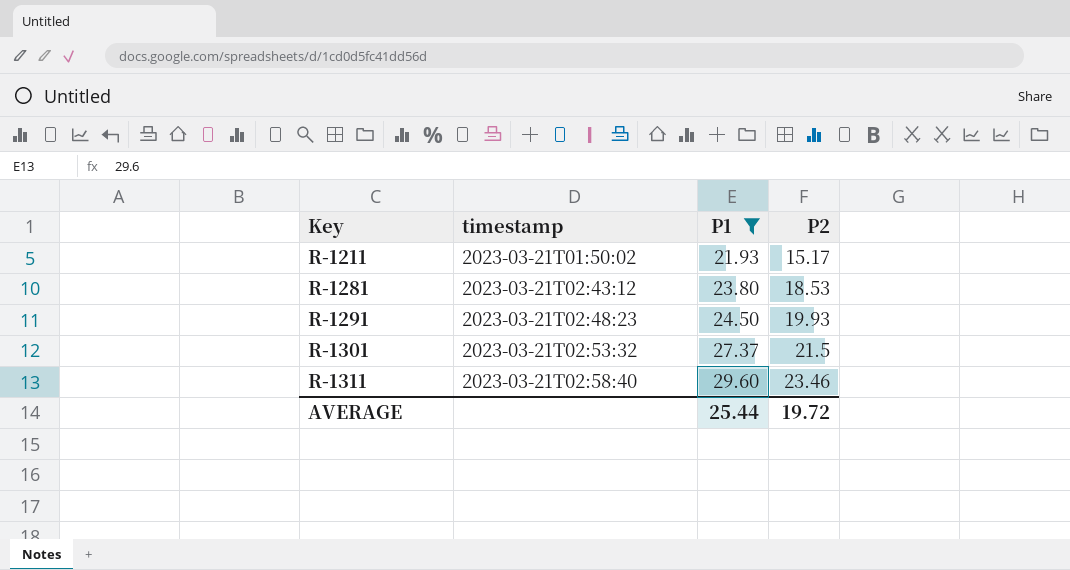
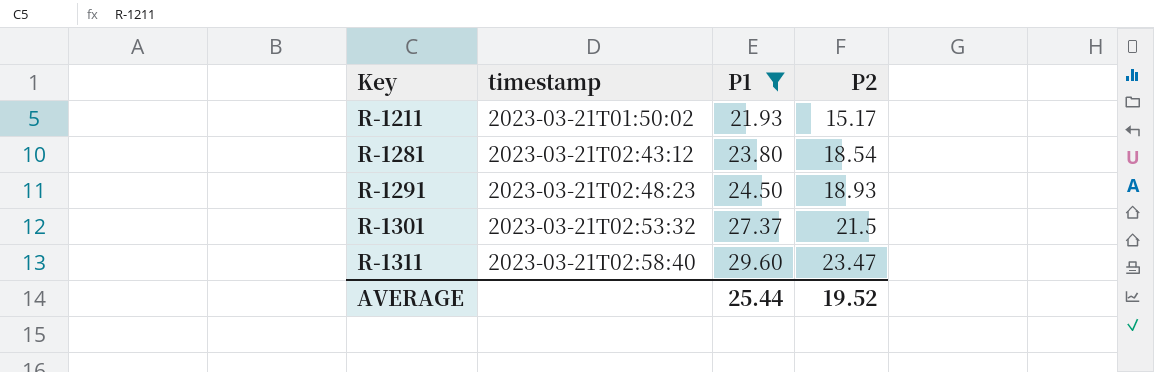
R-1281 | P2: 18.53 -> 18.54
R-1291 | P2: 19.93 -> 18.93
R-1311 | P2: 23.46 -> 23.47
AVERAGE | P2: 19.72 -> 19.52

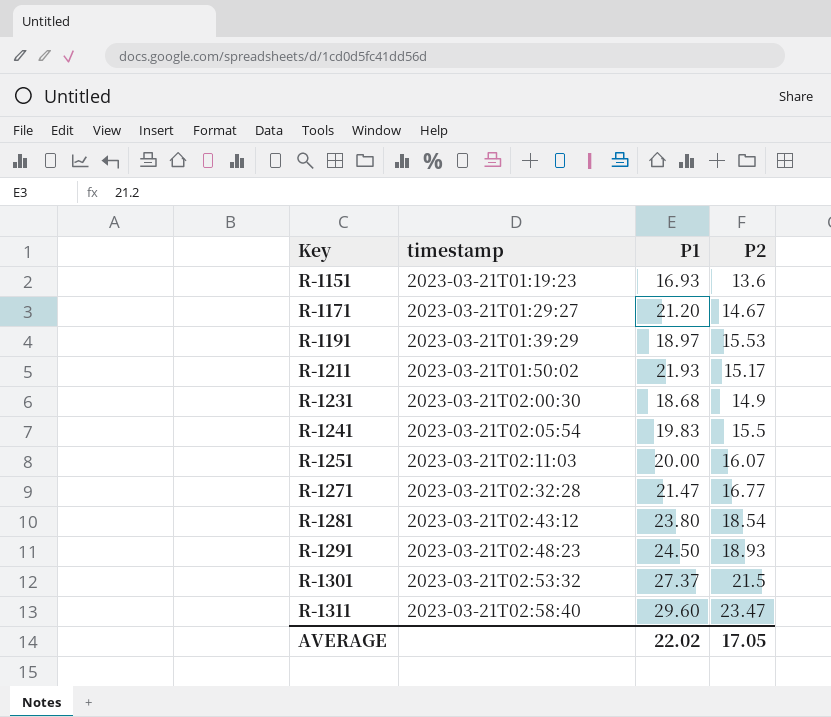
filter: P1 >= 21.93 -> none
AVERAGE | P1: 25.44 -> 22.02
AVERAGE | P2: 19.52 -> 17.05

